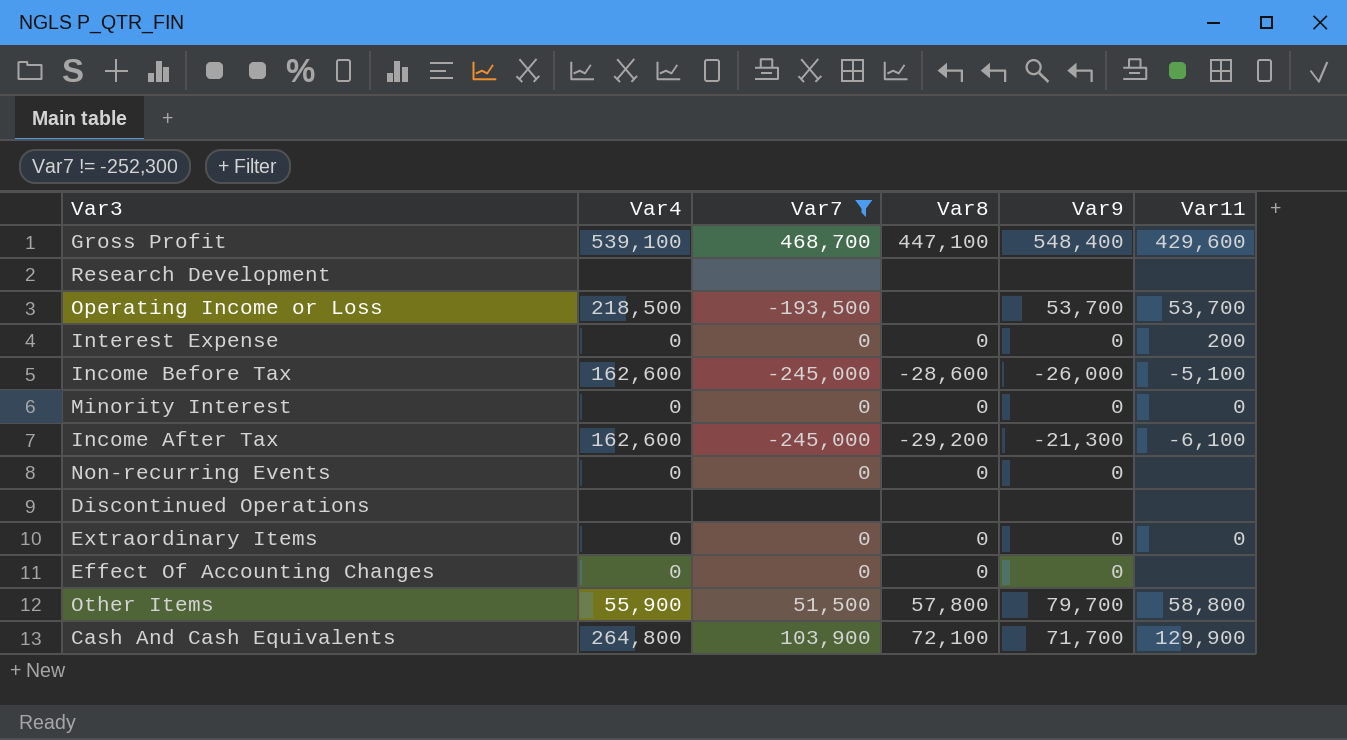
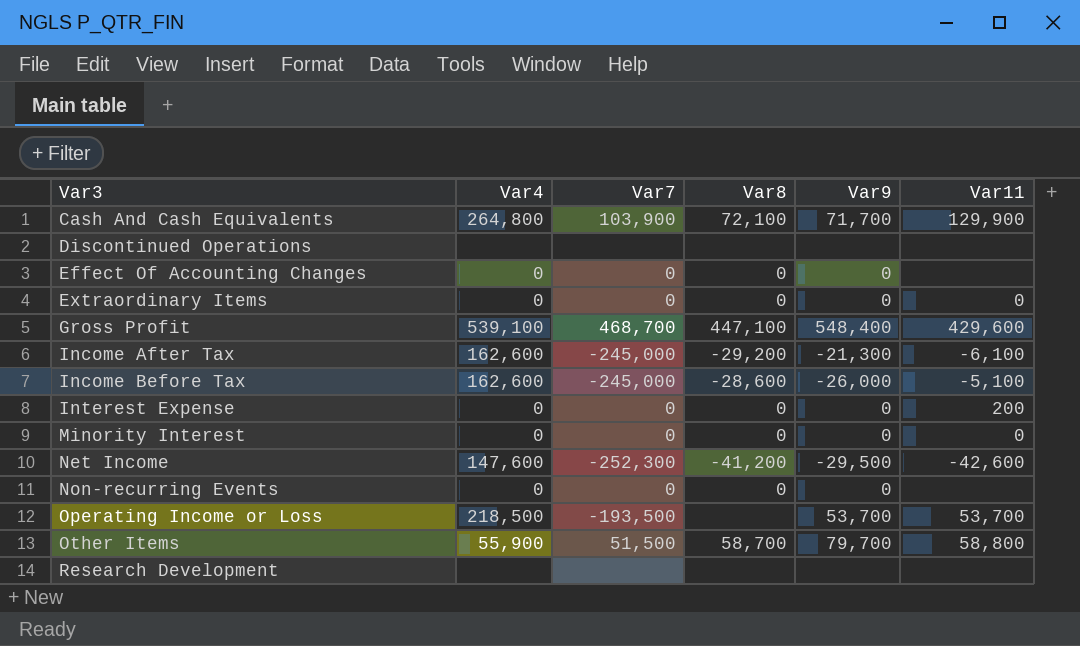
filter: Var7 != -252,300 -> none
row order: none -> Var3 ascending
Other Items | Var8: 57,800 -> 58,700

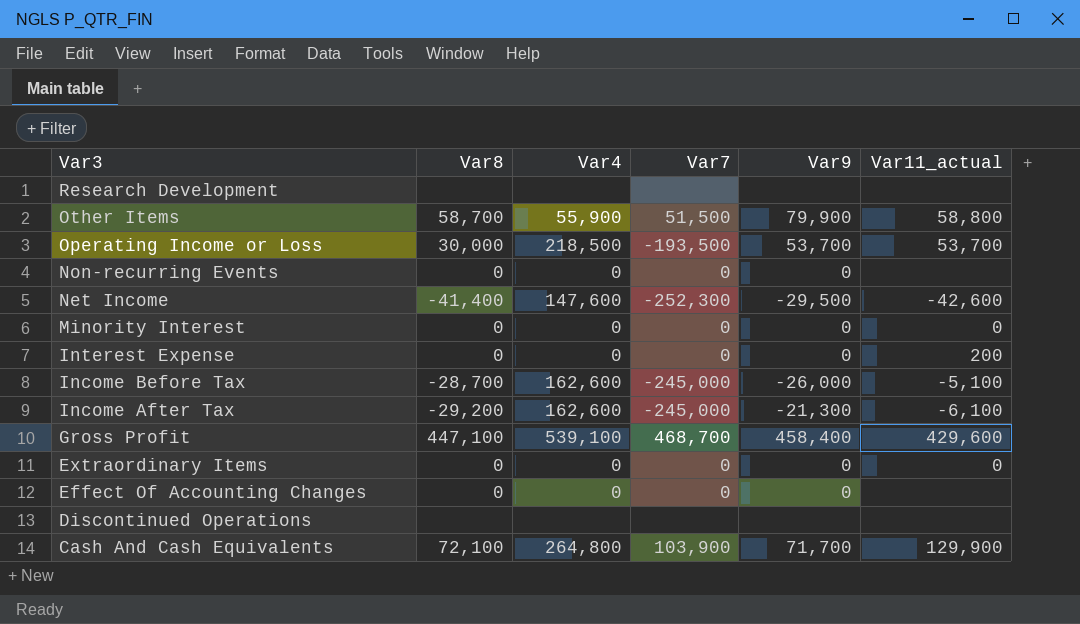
row order: Var3 ascending -> Var3 descending
column Var8 | position: 4 -> 2
column name: Var11 -> Var11_actual
Other Items | Var9: 79,700 -> 79,900
Operating Income or Loss | Var8: none -> 30,000
Net Income | Var8: -41,200 -> -41,400
Income Before Tax | Var8: -28,600 -> -28,700
Gross Profit | Var9: 548,400 -> 458,400

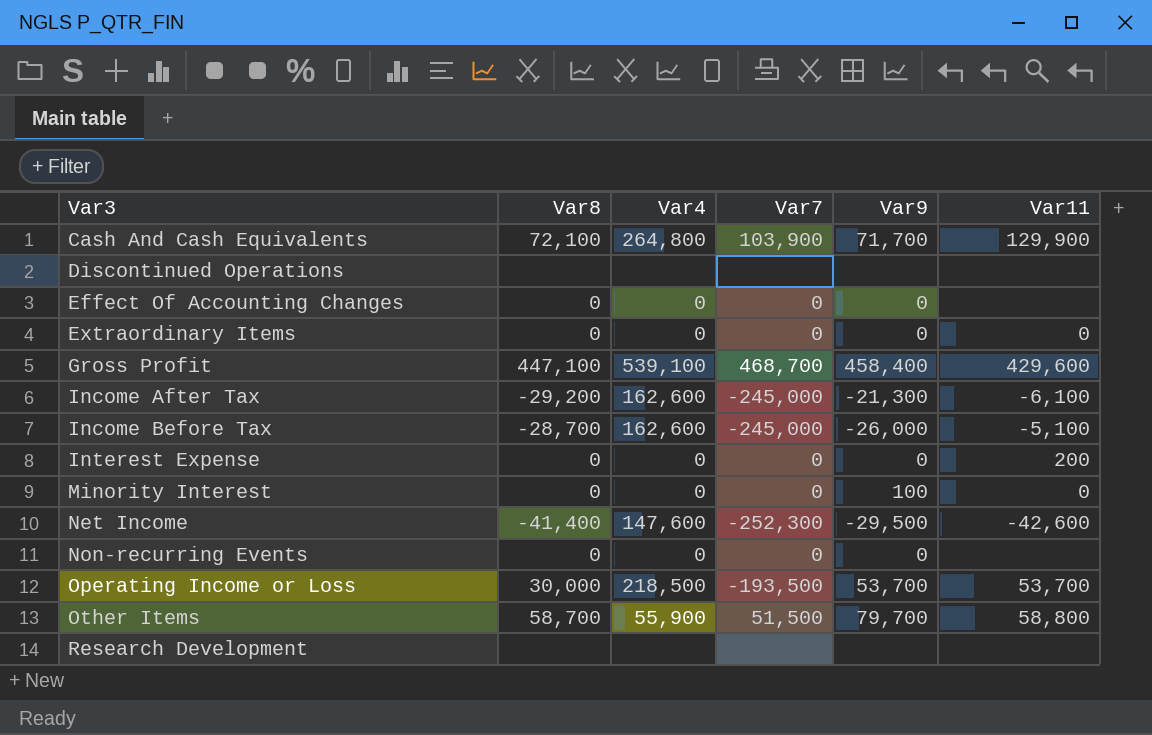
row order: Var3 descending -> Var3 ascending
column name: Var11_actual -> Var11
Minority Interest | Var9: 0 -> 100
Other Items | Var9: 79,900 -> 79,700

